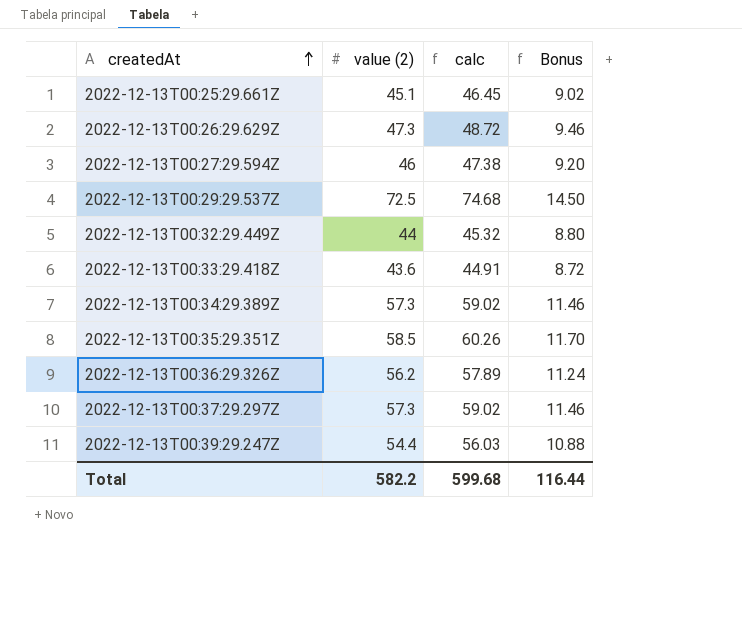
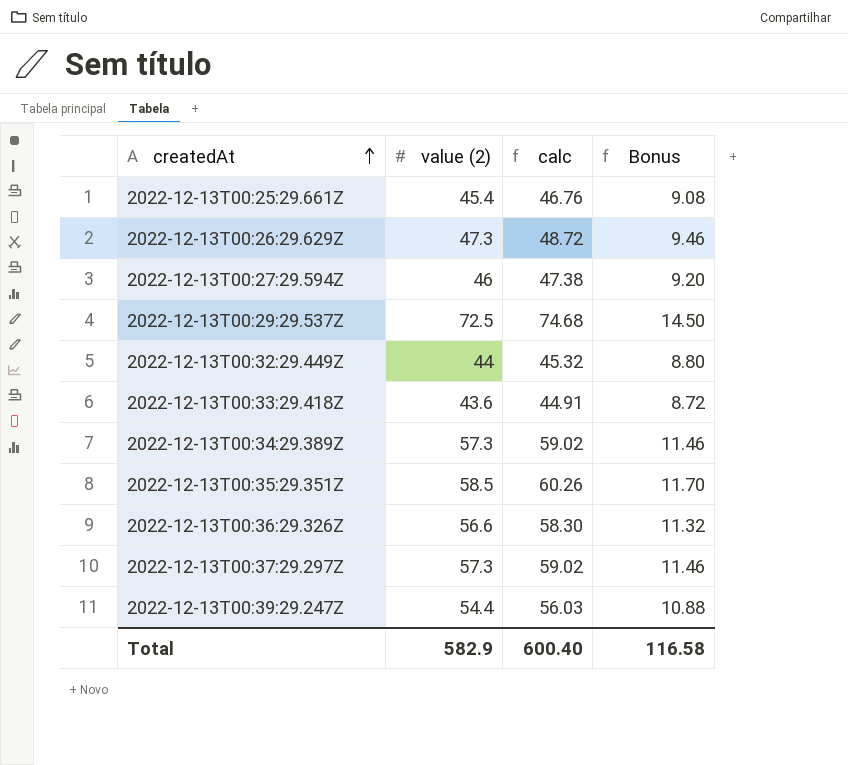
2022-12-13T00:25:29.661Z | value (2): 45.1 -> 45.4
2022-12-13T00:25:29.661Z | calc: 46.45 -> 46.76
2022-12-13T00:25:29.661Z | Bonus: 9.02 -> 9.08
2022-12-13T00:36:29.326Z | value (2): 56.2 -> 56.6
2022-12-13T00:36:29.326Z | calc: 57.89 -> 58.30
2022-12-13T00:36:29.326Z | Bonus: 11.24 -> 11.32
Total | value (2): 582.2 -> 582.9
Total | calc: 599.68 -> 600.40
Total | Bonus: 116.44 -> 116.58

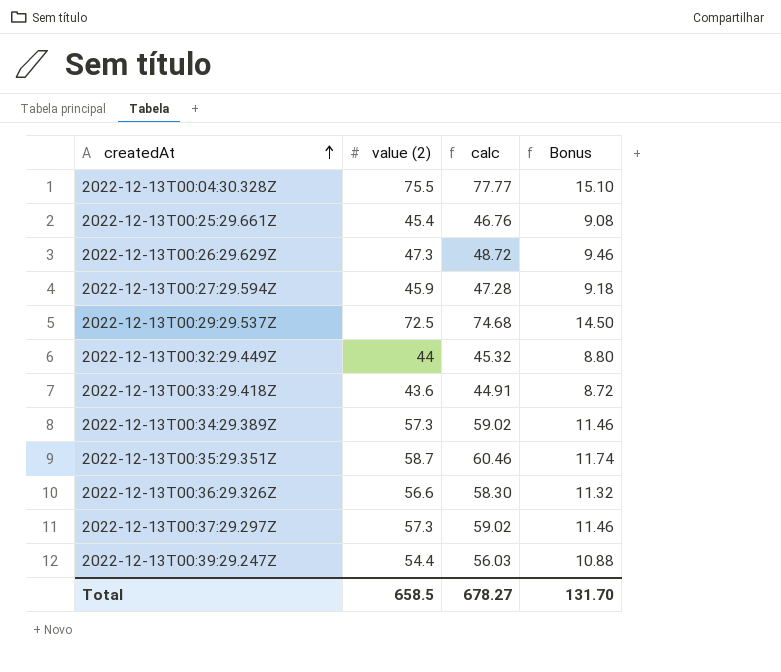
row 2022-12-13T00:04:30.328Z: none -> 75.5 | 77.77 | 15.10
2022-12-13T00:27:29.594Z | value (2): 46 -> 45.9
2022-12-13T00:27:29.594Z | calc: 47.38 -> 47.28
2022-12-13T00:27:29.594Z | Bonus: 9.20 -> 9.18
2022-12-13T00:35:29.351Z | value (2): 58.5 -> 58.7
2022-12-13T00:35:29.351Z | calc: 60.26 -> 60.46
2022-12-13T00:35:29.351Z | Bonus: 11.70 -> 11.74
Total | value (2): 582.9 -> 658.5
Total | calc: 600.40 -> 678.27
Total | Bonus: 116.58 -> 131.70

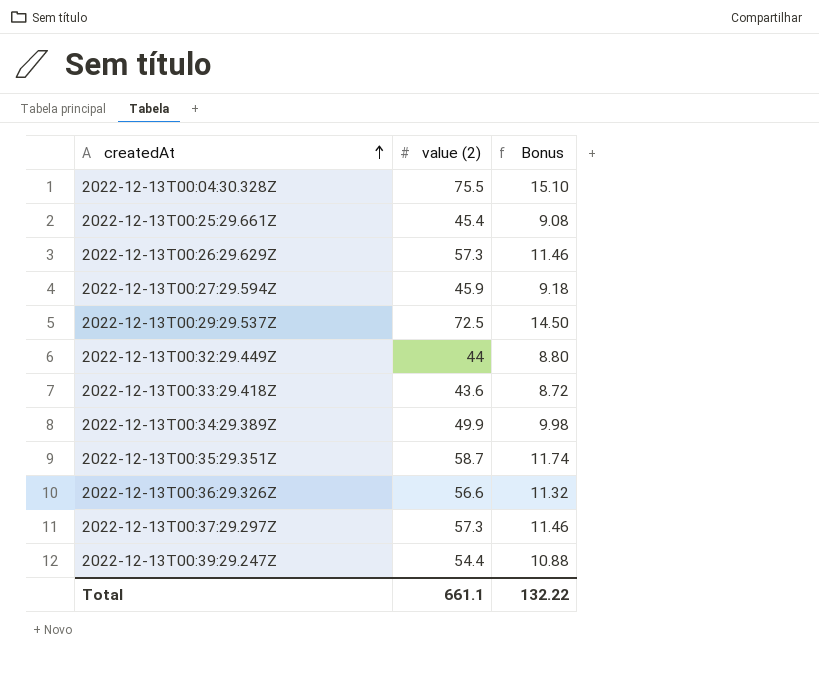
column calc | formula: [value (2)] * 1.03 -> none
2022-12-13T00:26:29.629Z | value (2): 47.3 -> 57.3
2022-12-13T00:26:29.629Z | Bonus: 9.46 -> 11.46
2022-12-13T00:34:29.389Z | value (2): 57.3 -> 49.9
2022-12-13T00:34:29.389Z | Bonus: 11.46 -> 9.98
Total | value (2): 658.5 -> 661.1
Total | Bonus: 131.70 -> 132.22

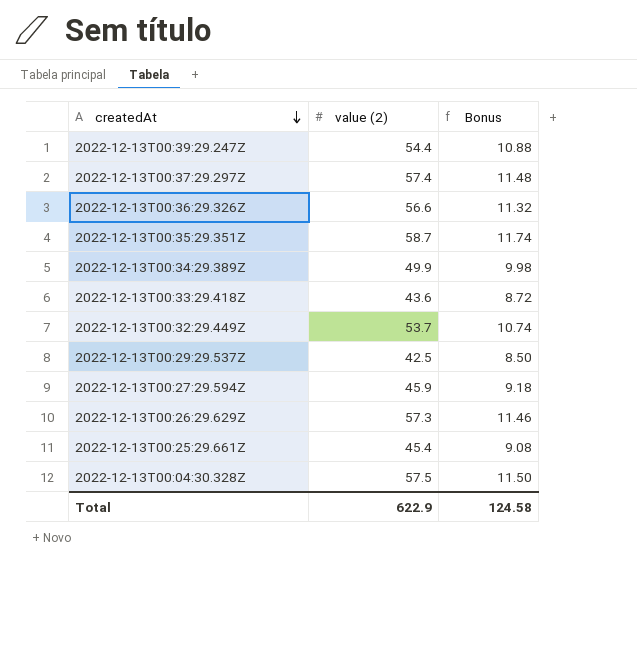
row order: createdAt ascending -> createdAt descending
2022-12-13T00:37:29.297Z | value (2): 57.3 -> 57.4
2022-12-13T00:37:29.297Z | Bonus: 11.46 -> 11.48
2022-12-13T00:32:29.449Z | value (2): 44 -> 53.7
2022-12-13T00:32:29.449Z | Bonus: 8.80 -> 10.74
2022-12-13T00:29:29.537Z | value (2): 72.5 -> 42.5
2022-12-13T00:29:29.537Z | Bonus: 14.50 -> 8.50
2022-12-13T00:04:30.328Z | value (2): 75.5 -> 57.5
2022-12-13T00:04:30.328Z | Bonus: 15.10 -> 11.50
Total | value (2): 661.1 -> 622.9
Total | Bonus: 132.22 -> 124.58

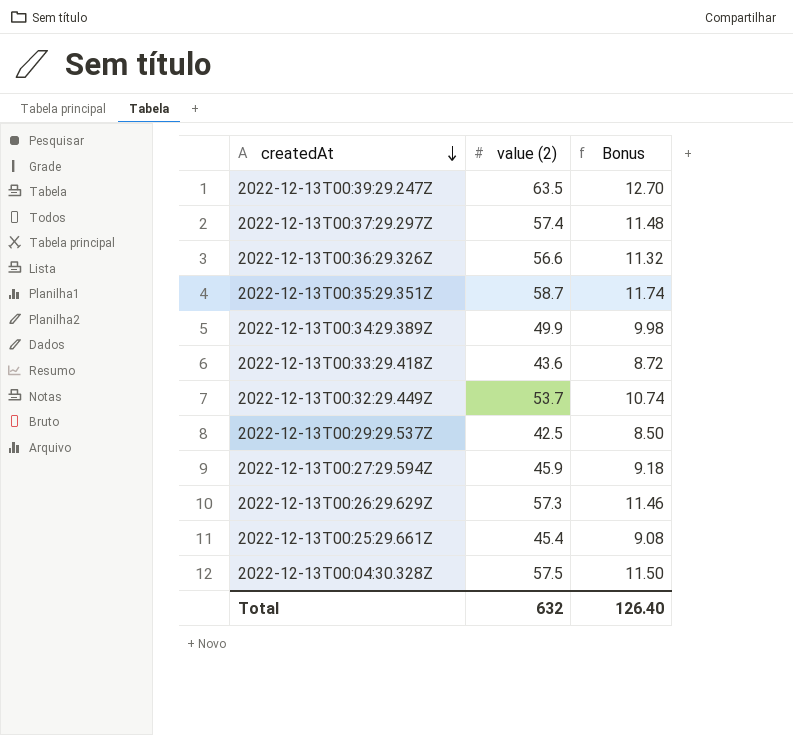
2022-12-13T00:39:29.247Z | value (2): 54.4 -> 63.5
2022-12-13T00:39:29.247Z | Bonus: 10.88 -> 12.70
Total | value (2): 622.9 -> 632
Total | Bonus: 124.58 -> 126.40

